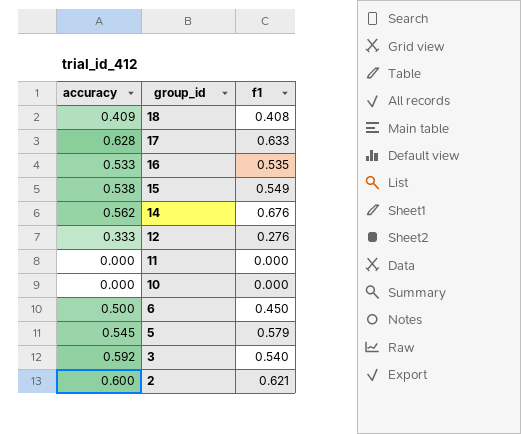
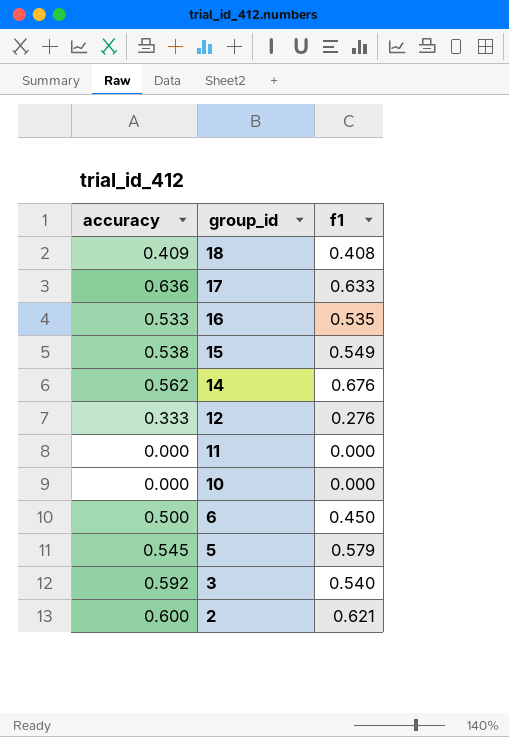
17 | accuracy: 0.628 -> 0.636

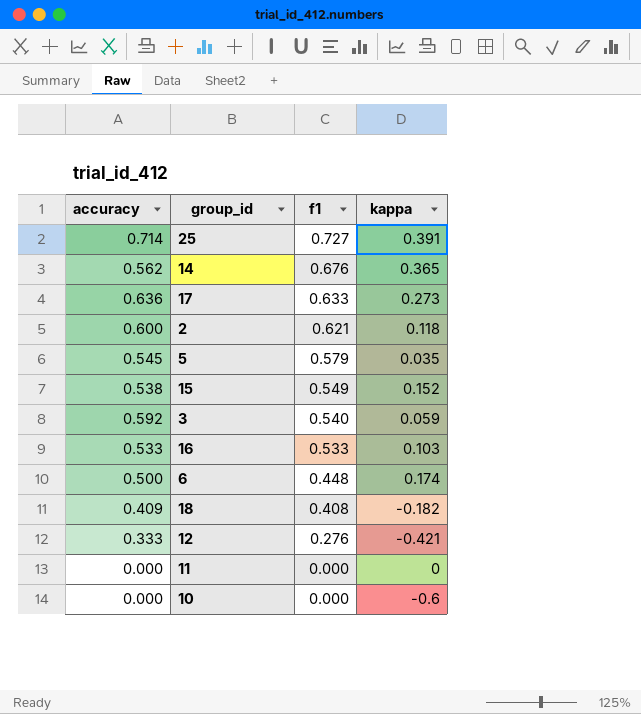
row order: group_id descending -> f1 descending
column kappa | position: none -> 4
row 25: none -> 0.714 | 0.727 | 0.391
16 | f1: 0.535 -> 0.533
6 | f1: 0.450 -> 0.448

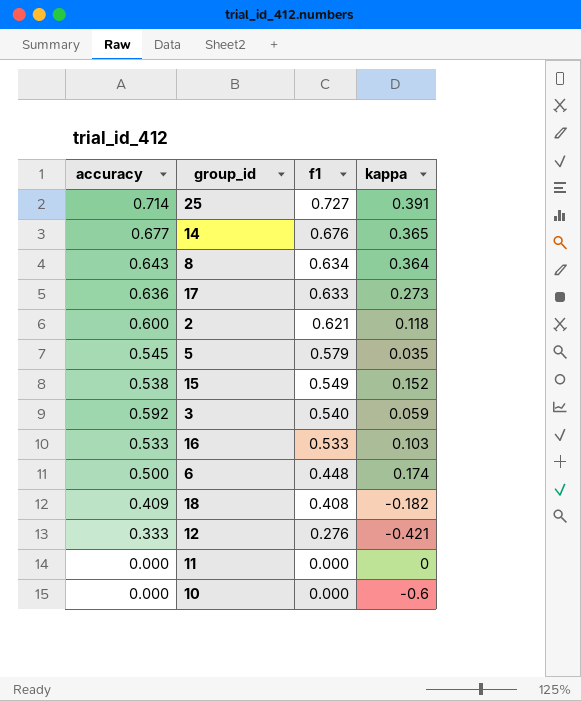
14 | accuracy: 0.562 -> 0.677
row 8: none -> 0.643 | 0.634 | 0.364

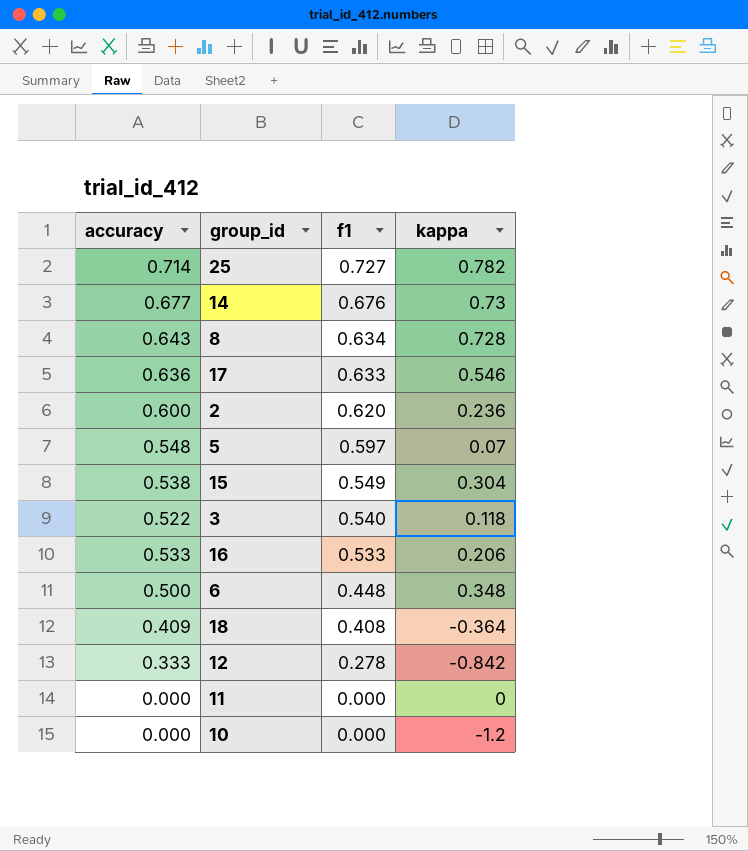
25 | kappa: 0.391 -> 0.782
14 | kappa: 0.365 -> 0.73
8 | kappa: 0.364 -> 0.728
17 | kappa: 0.273 -> 0.546
2 | f1: 0.621 -> 0.620
2 | kappa: 0.118 -> 0.236
5 | accuracy: 0.545 -> 0.548
5 | f1: 0.579 -> 0.597
5 | kappa: 0.035 -> 0.07
15 | kappa: 0.152 -> 0.304
3 | accuracy: 0.592 -> 0.522
3 | kappa: 0.059 -> 0.118
16 | kappa: 0.103 -> 0.206
6 | kappa: 0.174 -> 0.348
18 | kappa: -0.182 -> -0.364
12 | f1: 0.276 -> 0.278
12 | kappa: -0.421 -> -0.842
10 | kappa: -0.6 -> -1.2

